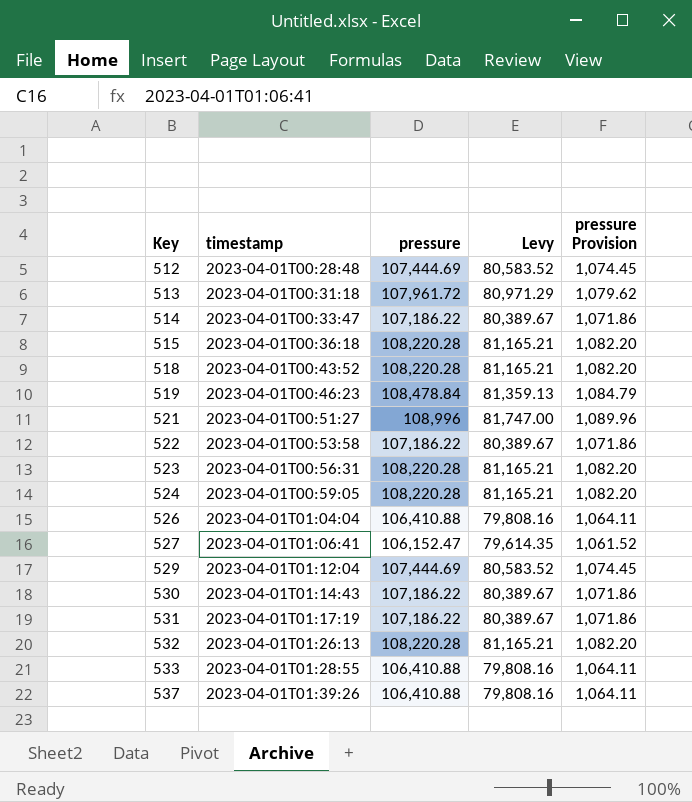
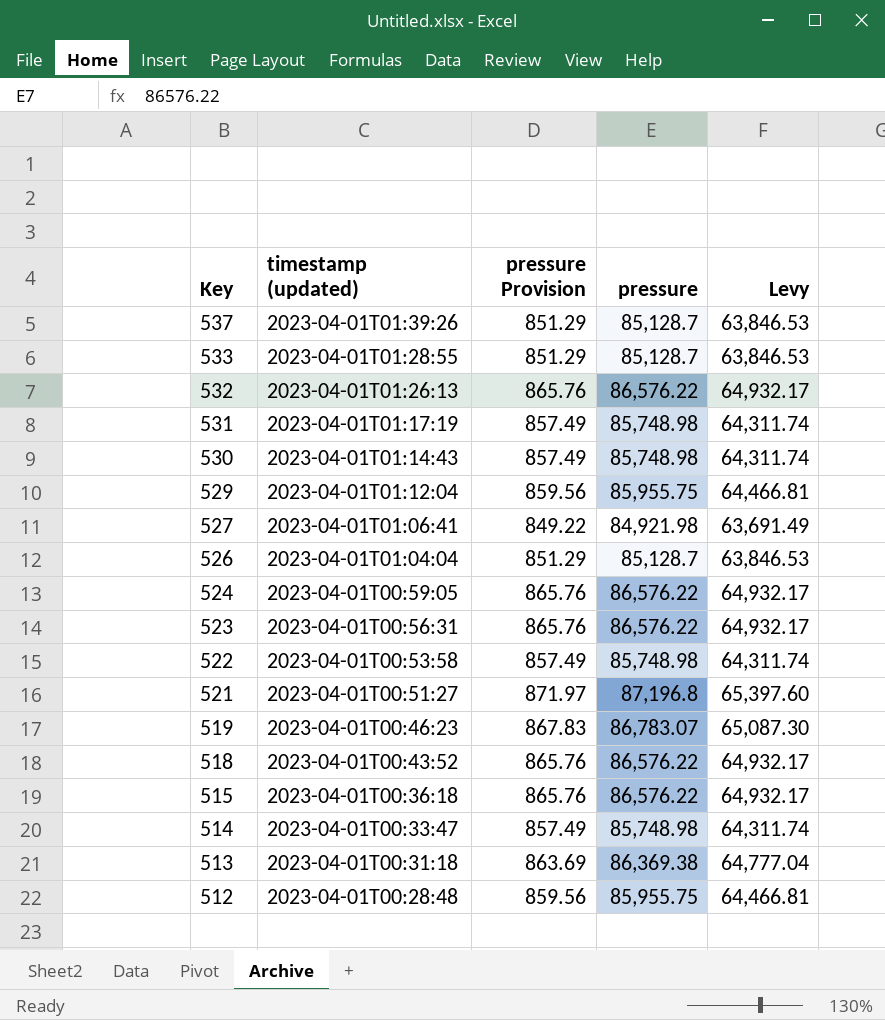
row order: Key ascending -> Key descending
column name: timestamp -> timestamp (updated)
column pressure Provision | position: 5 -> 3
537 | pressure Provision: 1,064.11 -> 851.29
537 | pressure: 106,410.88 -> 85,128.7
537 | Levy: 79,808.16 -> 63,846.53
533 | pressure Provision: 1,064.11 -> 851.29
533 | pressure: 106,410.88 -> 85,128.7
533 | Levy: 79,808.16 -> 63,846.53
532 | pressure Provision: 1,082.20 -> 865.76
532 | pressure: 108,220.28 -> 86,576.22
532 | Levy: 81,165.21 -> 64,932.17
531 | pressure Provision: 1,071.86 -> 857.49
531 | pressure: 107,186.22 -> 85,748.98
531 | Levy: 80,389.67 -> 64,311.74
530 | pressure Provision: 1,071.86 -> 857.49
530 | pressure: 107,186.22 -> 85,748.98
530 | Levy: 80,389.67 -> 64,311.74
529 | pressure Provision: 1,074.45 -> 859.56
529 | pressure: 107,444.69 -> 85,955.75
529 | Levy: 80,583.52 -> 64,466.81
527 | pressure Provision: 1,061.52 -> 849.22
527 | pressure: 106,152.47 -> 84,921.98
527 | Levy: 79,614.35 -> 63,691.49
526 | pressure Provision: 1,064.11 -> 851.29
526 | pressure: 106,410.88 -> 85,128.7
526 | Levy: 79,808.16 -> 63,846.53
524 | pressure Provision: 1,082.20 -> 865.76
524 | pressure: 108,220.28 -> 86,576.22
524 | Levy: 81,165.21 -> 64,932.17
523 | pressure Provision: 1,082.20 -> 865.76
523 | pressure: 108,220.28 -> 86,576.22
523 | Levy: 81,165.21 -> 64,932.17
522 | pressure Provision: 1,071.86 -> 857.49
522 | pressure: 107,186.22 -> 85,748.98
522 | Levy: 80,389.67 -> 64,311.74
521 | pressure Provision: 1,089.96 -> 871.97
521 | pressure: 108,996 -> 87,196.8
521 | Levy: 81,747.00 -> 65,397.60
519 | pressure Provision: 1,084.79 -> 867.83
519 | pressure: 108,478.84 -> 86,783.07
519 | Levy: 81,359.13 -> 65,087.30
518 | pressure Provision: 1,082.20 -> 865.76
518 | pressure: 108,220.28 -> 86,576.22
518 | Levy: 81,165.21 -> 64,932.17
515 | pressure Provision: 1,082.20 -> 865.76
515 | pressure: 108,220.28 -> 86,576.22
515 | Levy: 81,165.21 -> 64,932.17
514 | pressure Provision: 1,071.86 -> 857.49
514 | pressure: 107,186.22 -> 85,748.98
514 | Levy: 80,389.67 -> 64,311.74
513 | pressure Provision: 1,079.62 -> 863.69
513 | pressure: 107,961.72 -> 86,369.38
513 | Levy: 80,971.29 -> 64,777.04
512 | pressure Provision: 1,074.45 -> 859.56
512 | pressure: 107,444.69 -> 85,955.75
512 | Levy: 80,583.52 -> 64,466.81

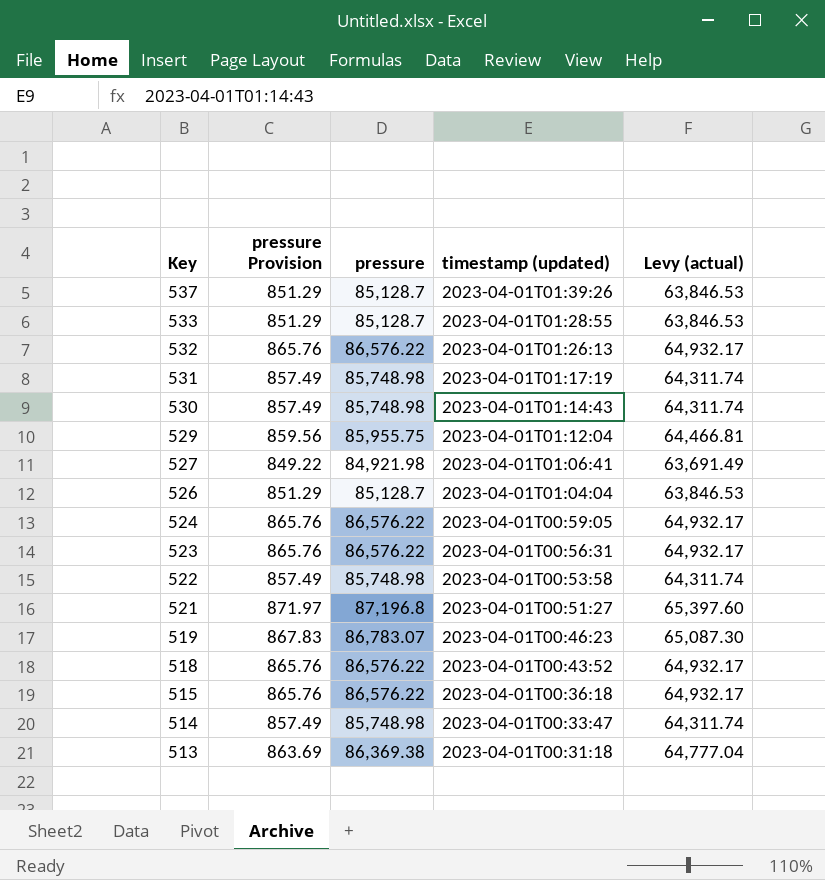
column timestamp (updated) | position: 2 -> 4
column name: Levy -> Levy (actual)
row 512: 2023-04-01T00:28:48 | 859.56 | 85,955.75 | 64,466.81 -> none

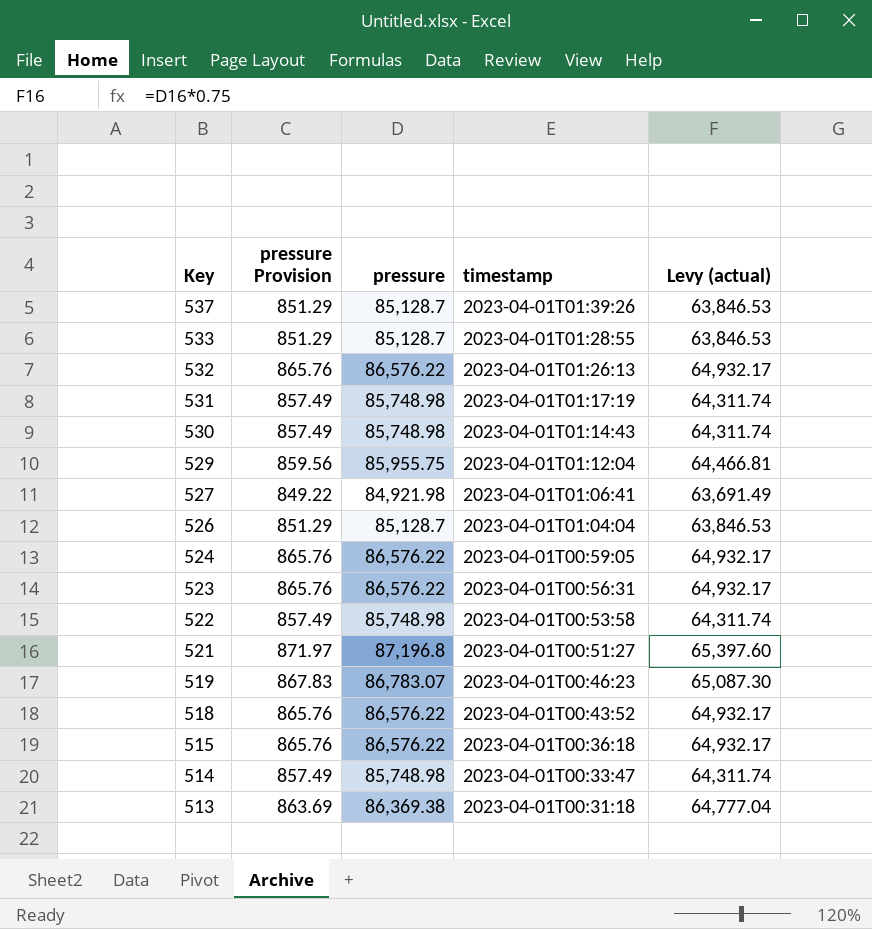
column name: timestamp (updated) -> timestamp

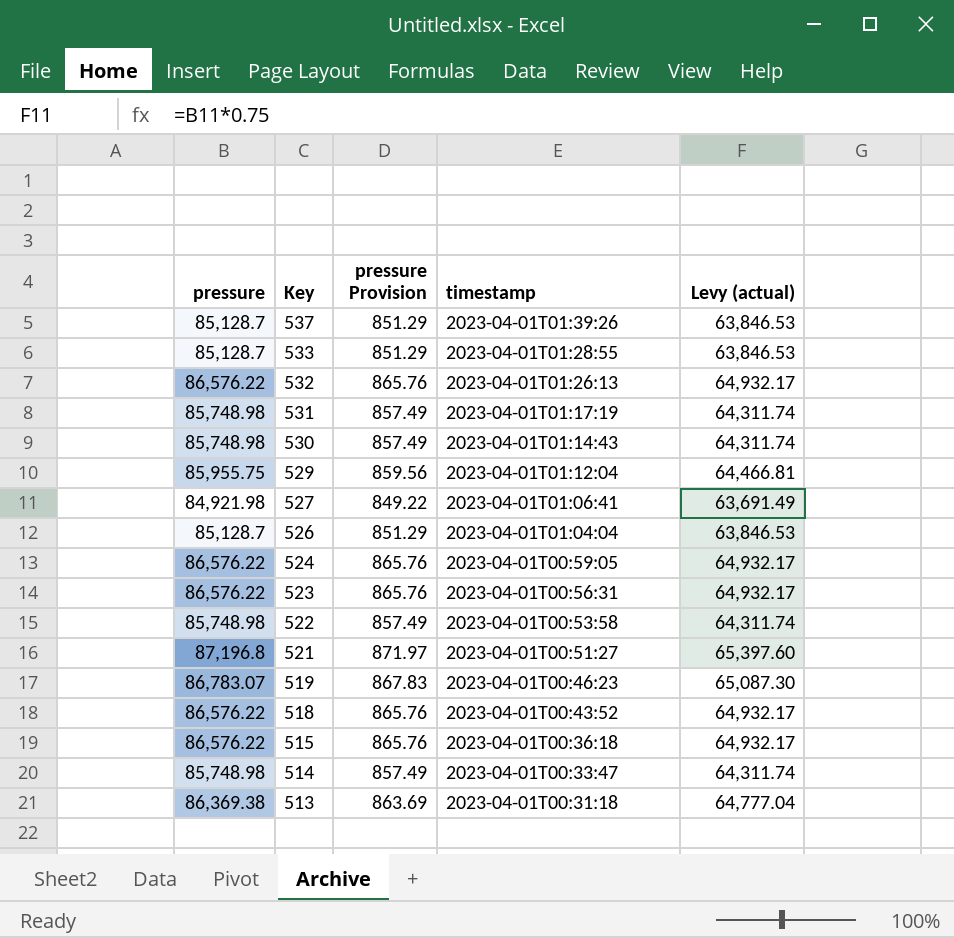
column pressure | position: 3 -> 1

